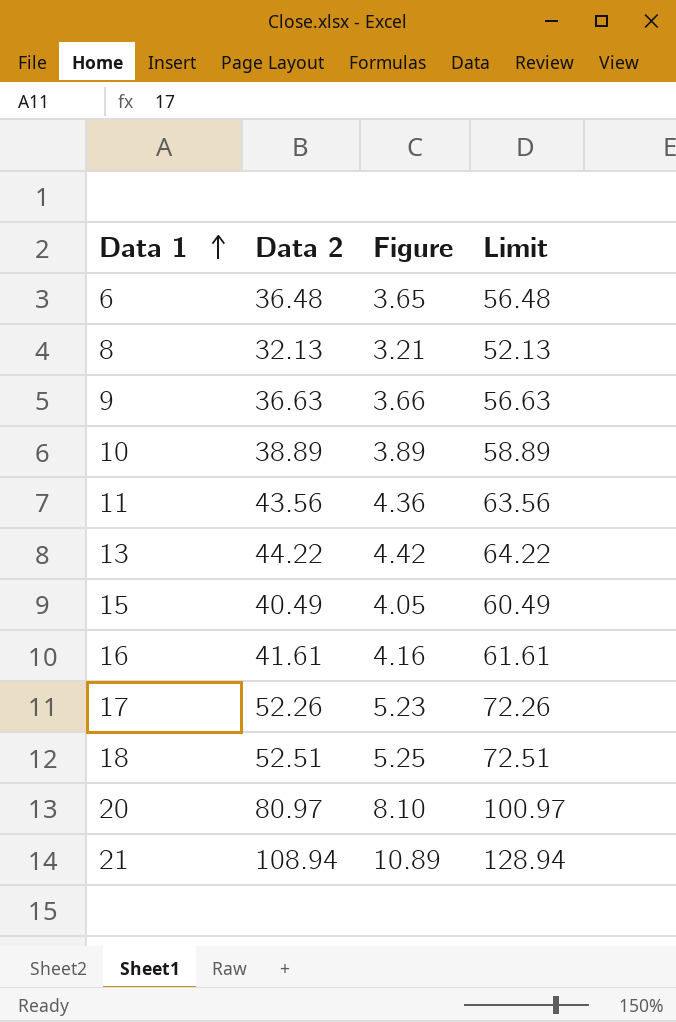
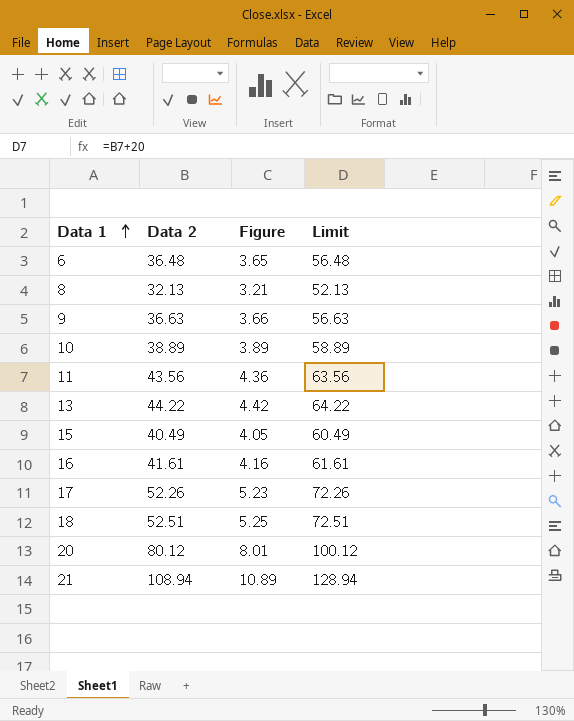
20 | Data 2: 80.97 -> 80.12
20 | Figure: 8.10 -> 8.01
20 | Limit: 100.97 -> 100.12

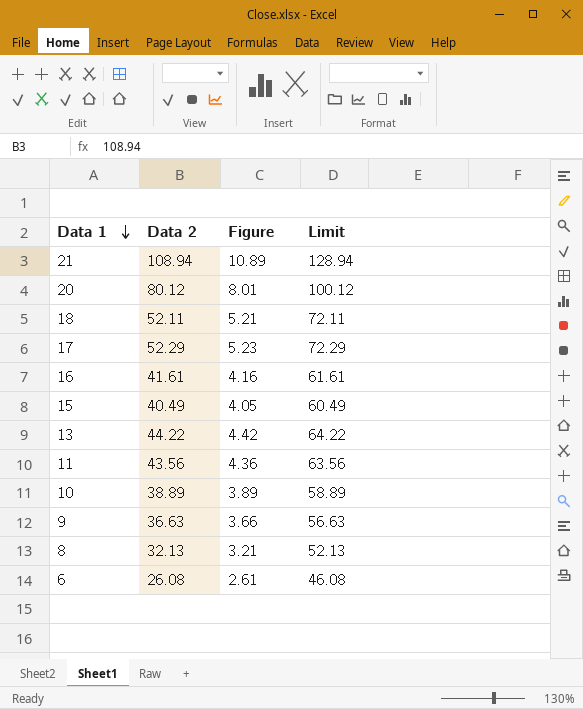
row order: Data 1 ascending -> Data 1 descending
18 | Data 2: 52.51 -> 52.11
18 | Figure: 5.25 -> 5.21
18 | Limit: 72.51 -> 72.11
17 | Data 2: 52.26 -> 52.29
17 | Limit: 72.26 -> 72.29
6 | Data 2: 36.48 -> 26.08
6 | Figure: 3.65 -> 2.61
6 | Limit: 56.48 -> 46.08

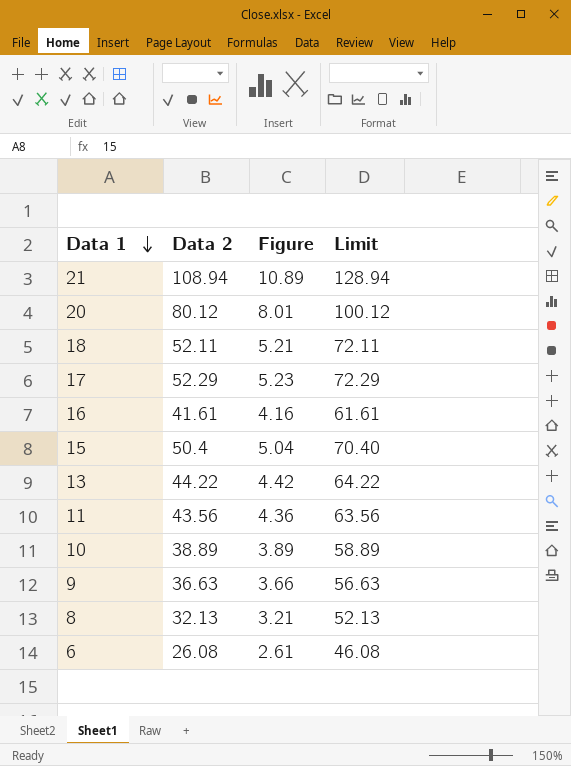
15 | Data 2: 40.49 -> 50.4
15 | Figure: 4.05 -> 5.04
15 | Limit: 60.49 -> 70.40

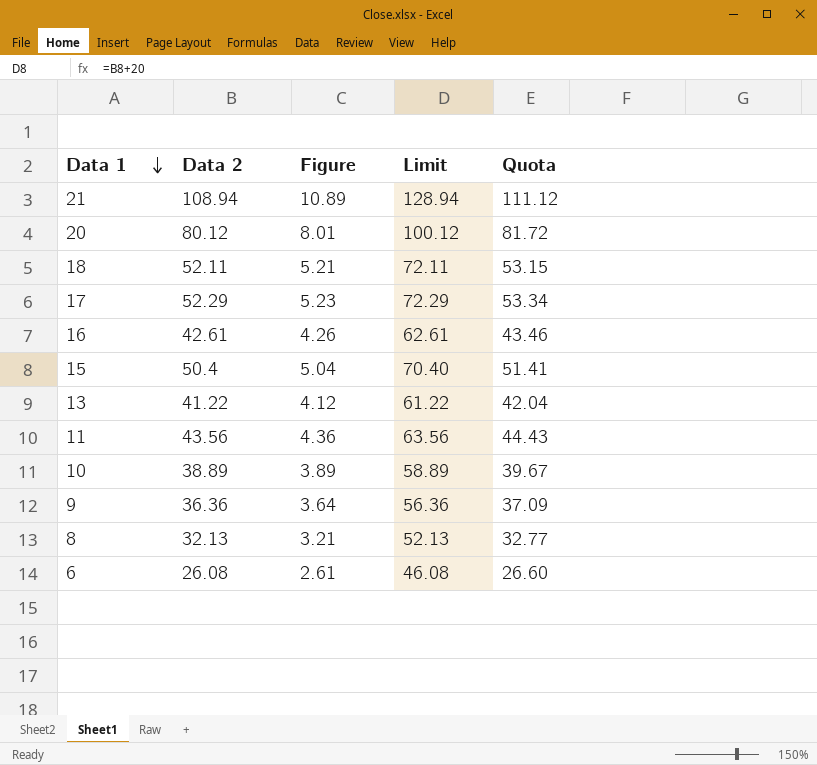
column Quota | formula: none -> [Data 2] * 1.02
16 | Data 2: 41.61 -> 42.61
16 | Figure: 4.16 -> 4.26
16 | Limit: 61.61 -> 62.61
13 | Data 2: 44.22 -> 41.22
13 | Figure: 4.42 -> 4.12
13 | Limit: 64.22 -> 61.22
9 | Data 2: 36.63 -> 36.36
9 | Figure: 3.66 -> 3.64
9 | Limit: 56.63 -> 56.36

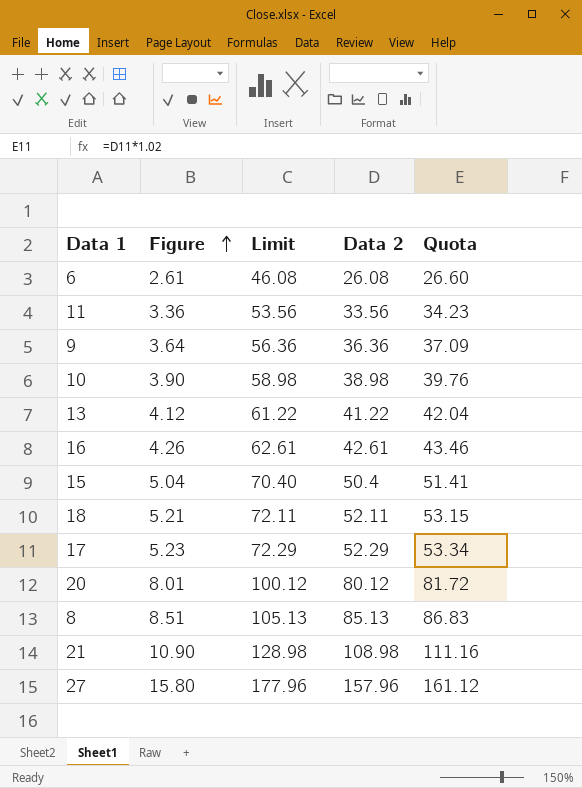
row order: Data 1 descending -> Figure ascending
column Data 2 | position: 2 -> 4
11 | Figure: 4.36 -> 3.36
11 | Limit: 63.56 -> 53.56
11 | Data 2: 43.56 -> 33.56
11 | Quota: 44.43 -> 34.23
10 | Figure: 3.89 -> 3.90
10 | Limit: 58.89 -> 58.98
10 | Data 2: 38.89 -> 38.98
10 | Quota: 39.67 -> 39.76
8 | Figure: 3.21 -> 8.51
8 | Limit: 52.13 -> 105.13
8 | Data 2: 32.13 -> 85.13
8 | Quota: 32.77 -> 86.83
21 | Figure: 10.89 -> 10.90
21 | Limit: 128.94 -> 128.98
21 | Data 2: 108.94 -> 108.98
21 | Quota: 111.12 -> 111.16
row 27: none -> 15.80 | 177.96 | 157.96 | 161.12

